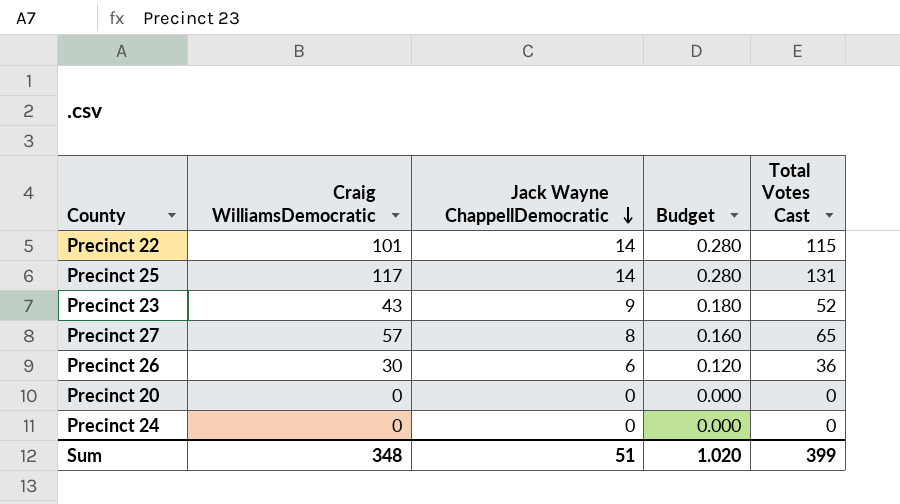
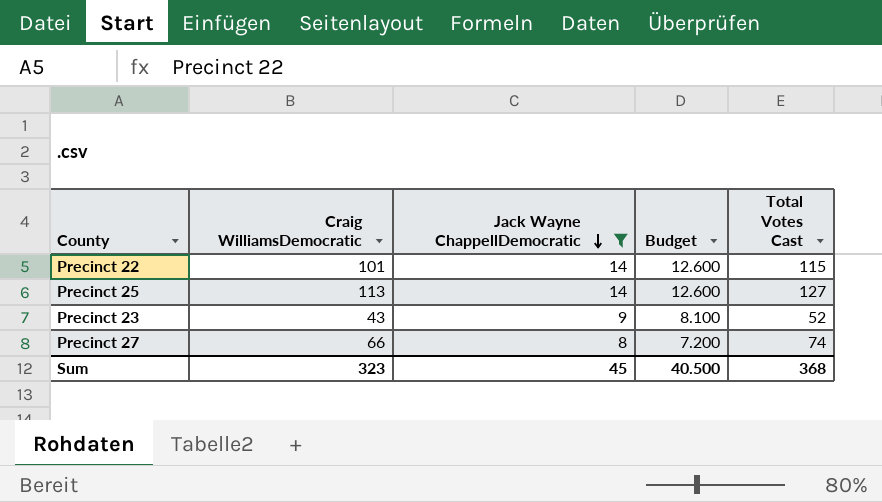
filter: none -> Jack Wayne ChappellDemocratic >= 8
column Budget | formula: [Jack Wayne ChappellDemocratic] * 0.02 -> [Jack Wayne ChappellDemocratic] * 0.9
Precinct 25 | Craig WilliamsDemocratic: 117 -> 113
Precinct 25 | Total Votes Cast: 131 -> 127
Precinct 27 | Craig WilliamsDemocratic: 57 -> 66
Precinct 27 | Total Votes Cast: 65 -> 74
Sum | Craig WilliamsDemocratic: 348 -> 323
Sum | Jack Wayne ChappellDemocratic: 51 -> 45
Sum | Budget: 1.020 -> 40.500
Sum | Total Votes Cast: 399 -> 368

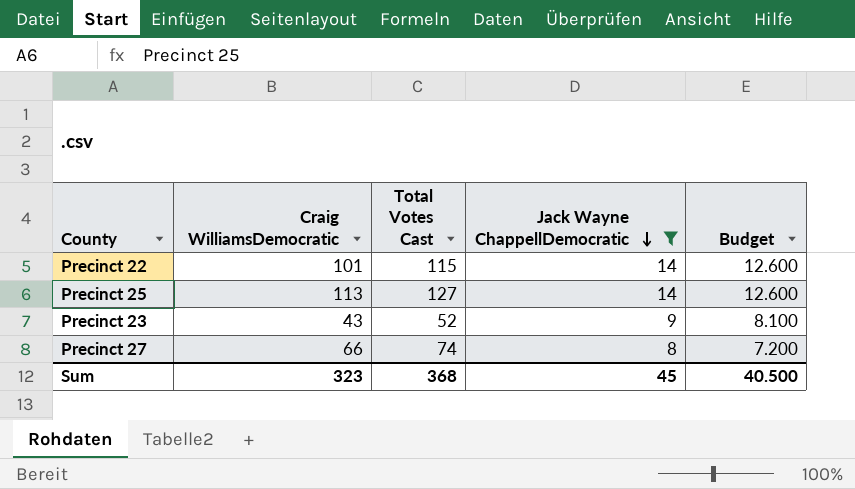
column Total Votes Cast | position: 5 -> 3

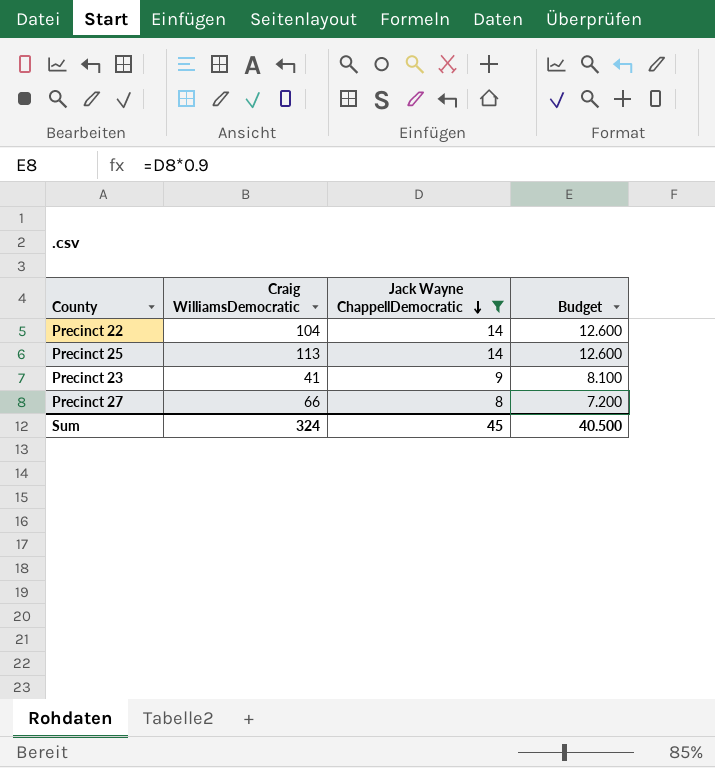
column Total Votes Cast | formula: [Craig WilliamsDemocratic] + [Jack Wayne ChappellDemocratic] -> none
Precinct 22 | Craig WilliamsDemocratic: 101 -> 104
Precinct 23 | Craig WilliamsDemocratic: 43 -> 41
Sum | Craig WilliamsDemocratic: 323 -> 324

